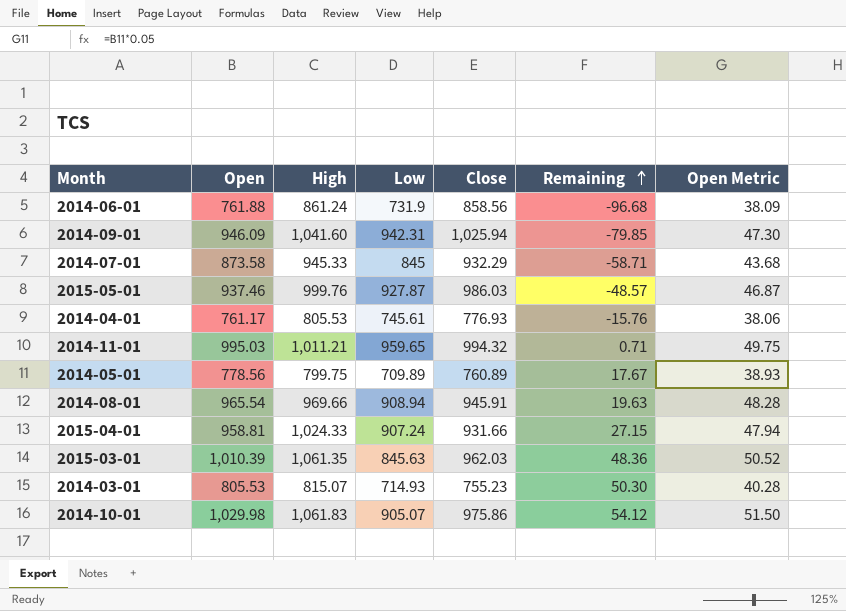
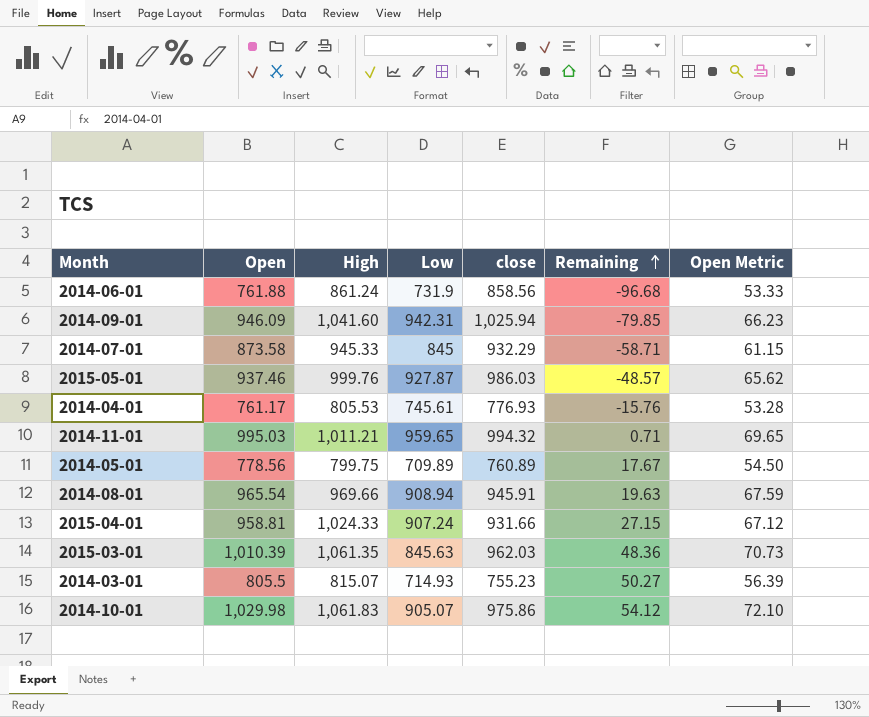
column name: Close -> close
column Open Metric | formula: [Open] * 0.05 -> [Open] * 0.07
2014-03-01 | Open: 805.53 -> 805.5
2014-03-01 | Remaining: 50.30 -> 50.27

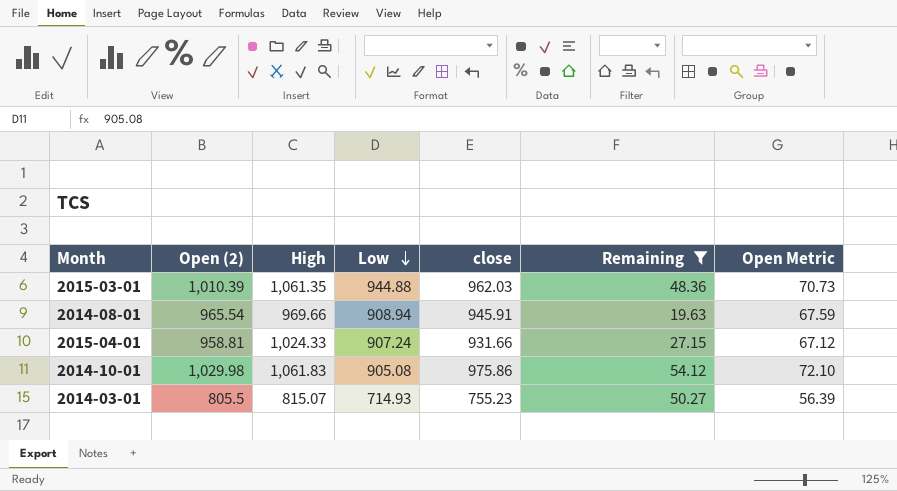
filter: none -> Remaining >= 19.63
row order: Remaining ascending -> Low descending
column name: Open -> Open (2)
2015-03-01 | Low: 845.63 -> 944.88
2014-10-01 | Low: 905.07 -> 905.08

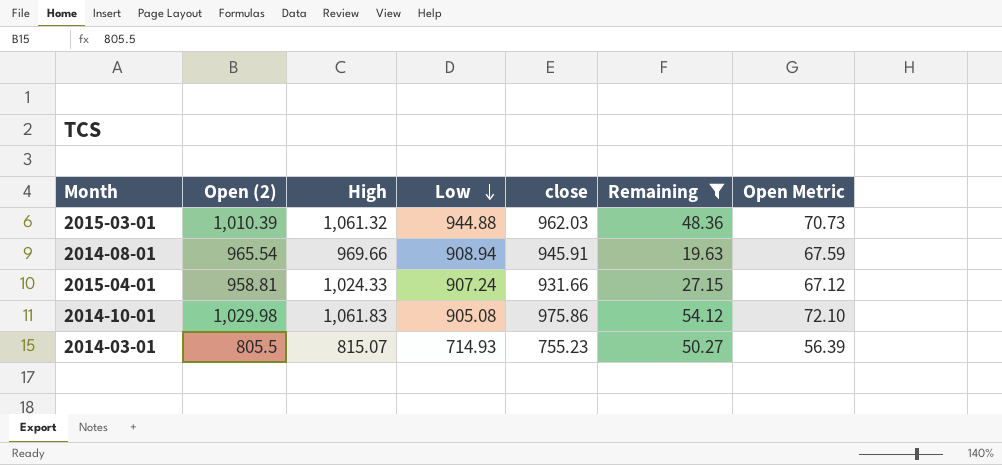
2015-03-01 | High: 1,061.35 -> 1,061.32

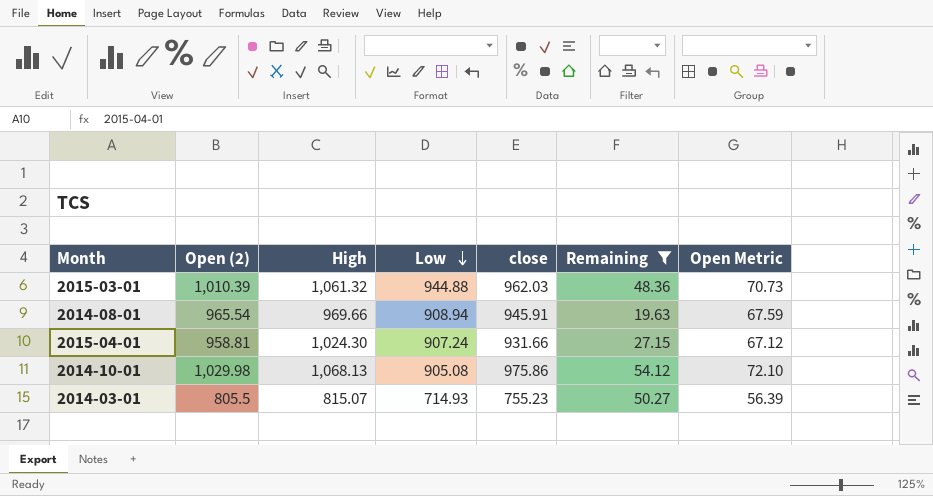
2015-04-01 | High: 1,024.33 -> 1,024.30
2014-10-01 | High: 1,061.83 -> 1,068.13

